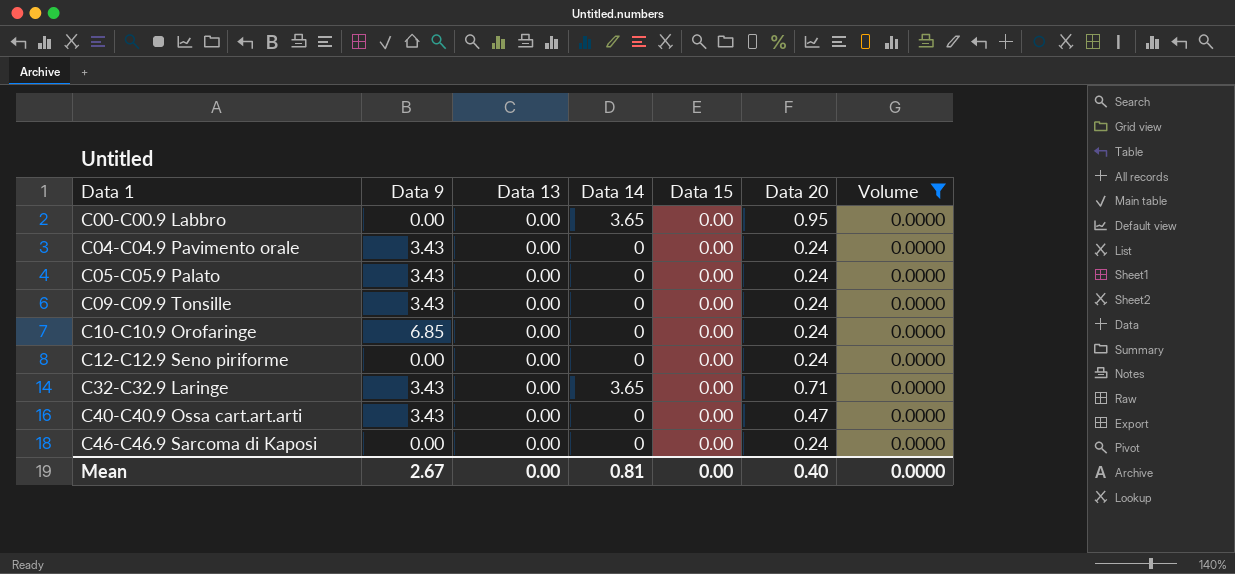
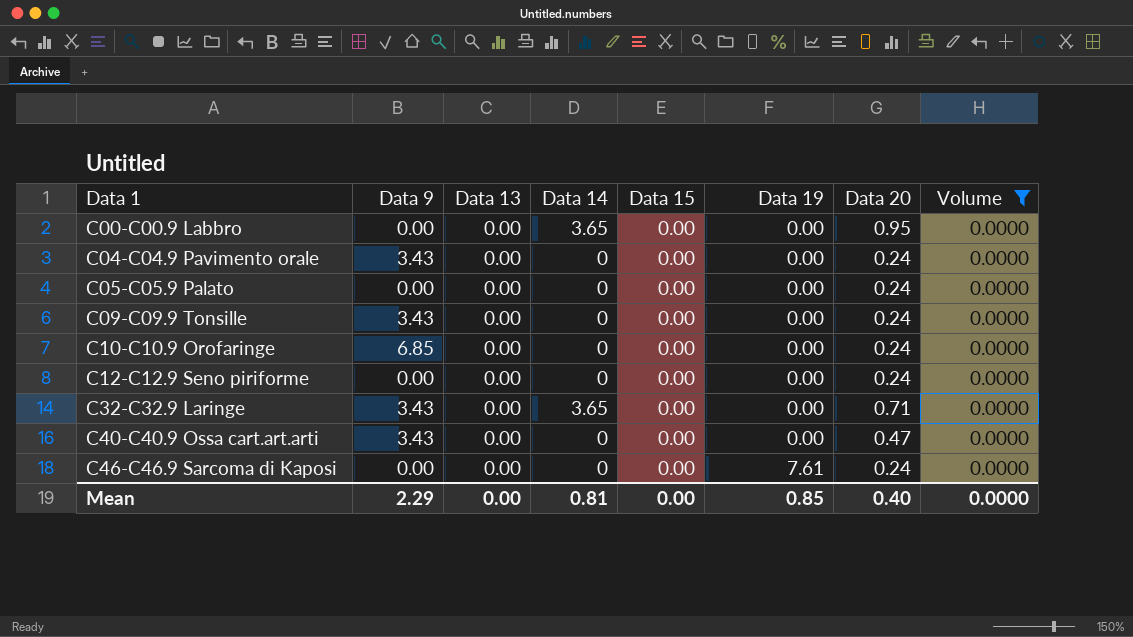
column Data 19 | position: none -> 6
C05-C05.9 Palato | Data 9: 3.43 -> 0.00
Mean | Data 9: 2.67 -> 2.29

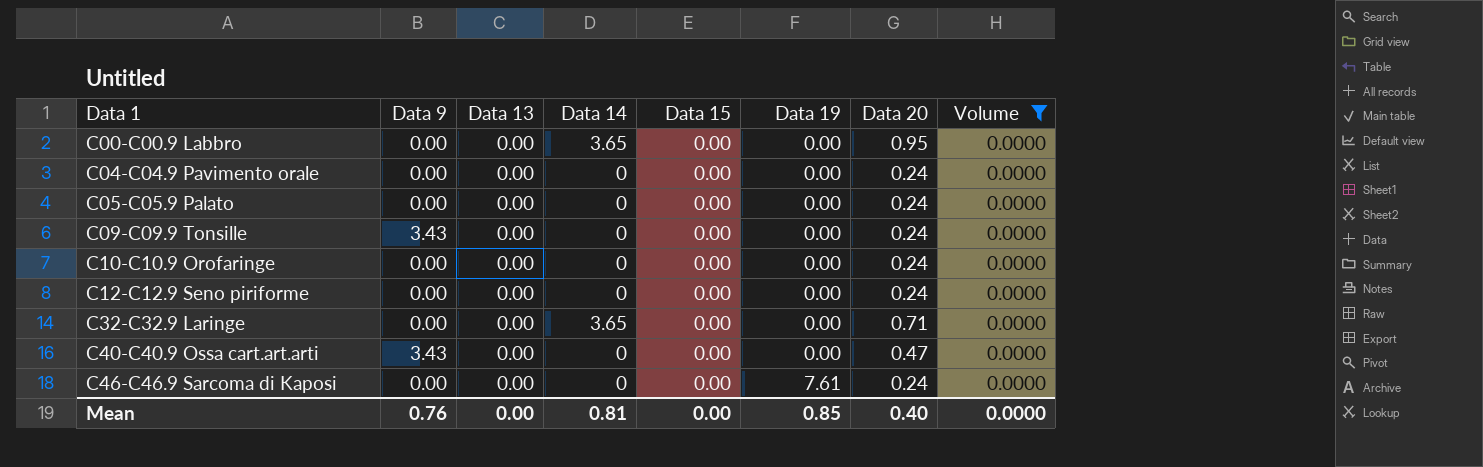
C04-C04.9 Pavimento orale | Data 9: 3.43 -> 0.00
C10-C10.9 Orofaringe | Data 9: 6.85 -> 0.00
C32-C32.9 Laringe | Data 9: 3.43 -> 0.00
Mean | Data 9: 2.29 -> 0.76

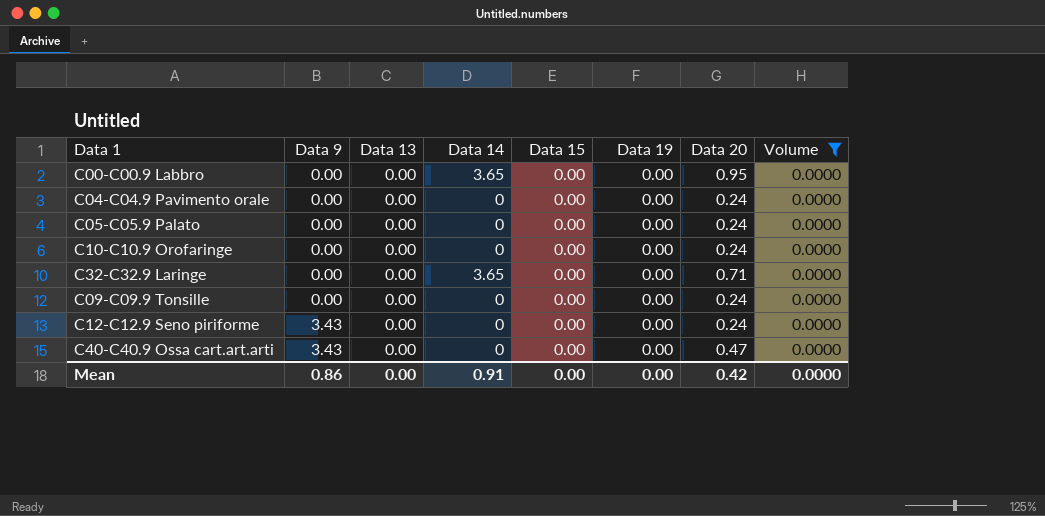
row order: Data 1 ascending -> Data 9 ascending
row C46-C46.9 Sarcoma di Kaposi: 0.00 | 0.00 | 0 | 0.00 | 7.61 | 0.24 | 0.0000 -> none
C09-C09.9 Tonsille | Data 9: 3.43 -> 0.00
C12-C12.9 Seno piriforme | Data 9: 0.00 -> 3.43
Mean | Data 9: 0.76 -> 0.86
Mean | Data 14: 0.81 -> 0.91
Mean | Data 19: 0.85 -> 0.00
Mean | Data 20: 0.40 -> 0.42

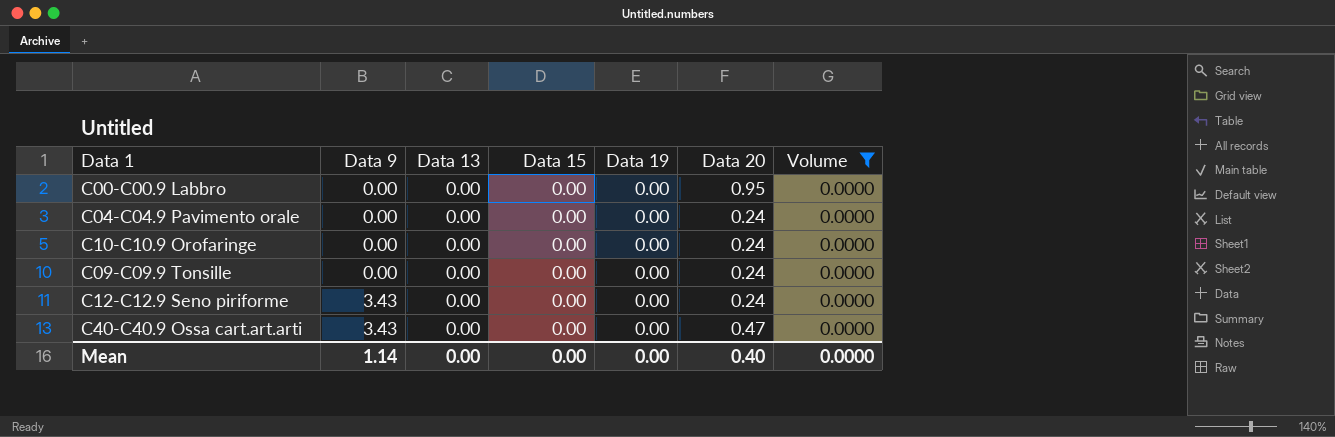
column Data 14 | position: 4 -> none
row C05-C05.9 Palato: 0.00 | 0.00 | 0 | 0.00 | 0.00 | 0.24 | 0.0000 -> none
row C32-C32.9 Laringe: 0.00 | 0.00 | 3.65 | 0.00 | 0.00 | 0.71 | 0.0000 -> none
Mean | Data 9: 0.86 -> 1.14
Mean | Data 20: 0.42 -> 0.40

